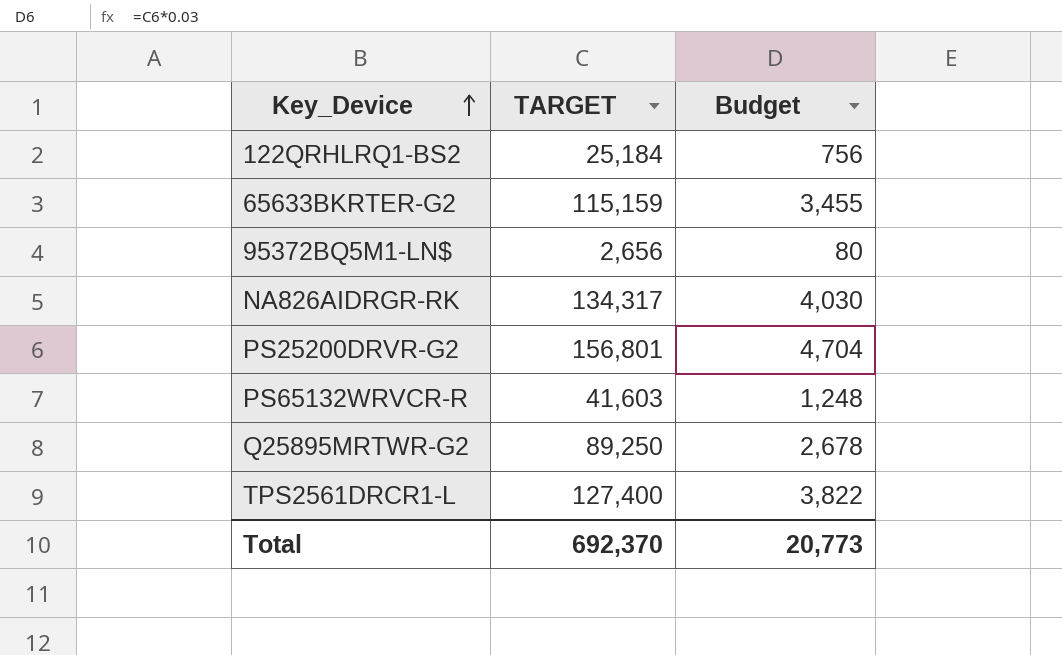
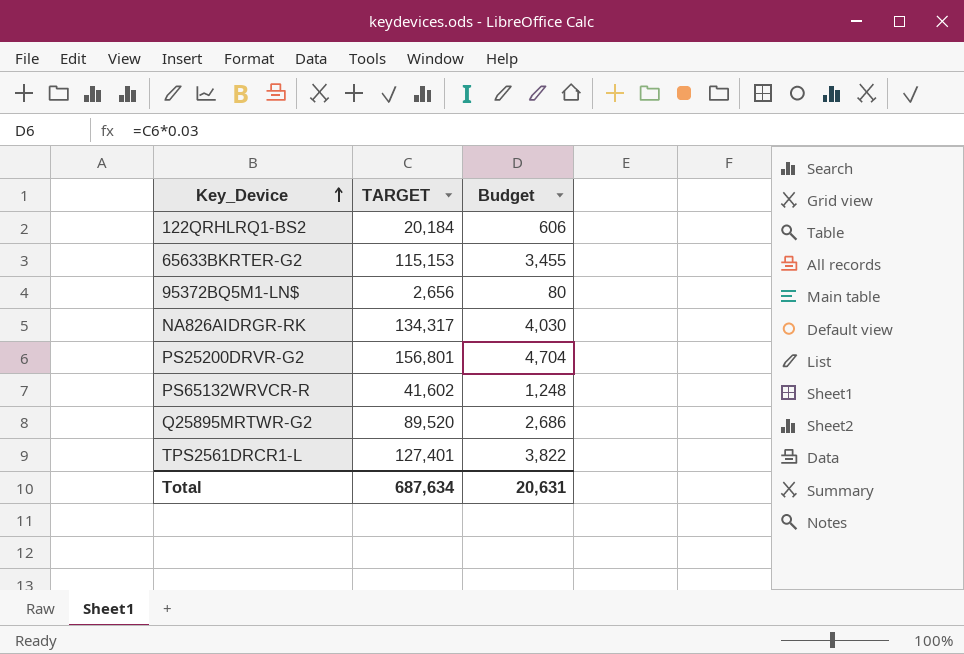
122QRHLRQ1-BS2 | TARGET: 25,184 -> 20,184
122QRHLRQ1-BS2 | Budget: 756 -> 606
65633BKRTER-G2 | TARGET: 115,159 -> 115,153
PS65132WRVCR-R | TARGET: 41,603 -> 41,602
Q25895MRTWR-G2 | TARGET: 89,250 -> 89,520
Q25895MRTWR-G2 | Budget: 2,678 -> 2,686
TPS2561DRCR1-L | TARGET: 127,400 -> 127,401
Total | TARGET: 692,370 -> 687,634
Total | Budget: 20,773 -> 20,631

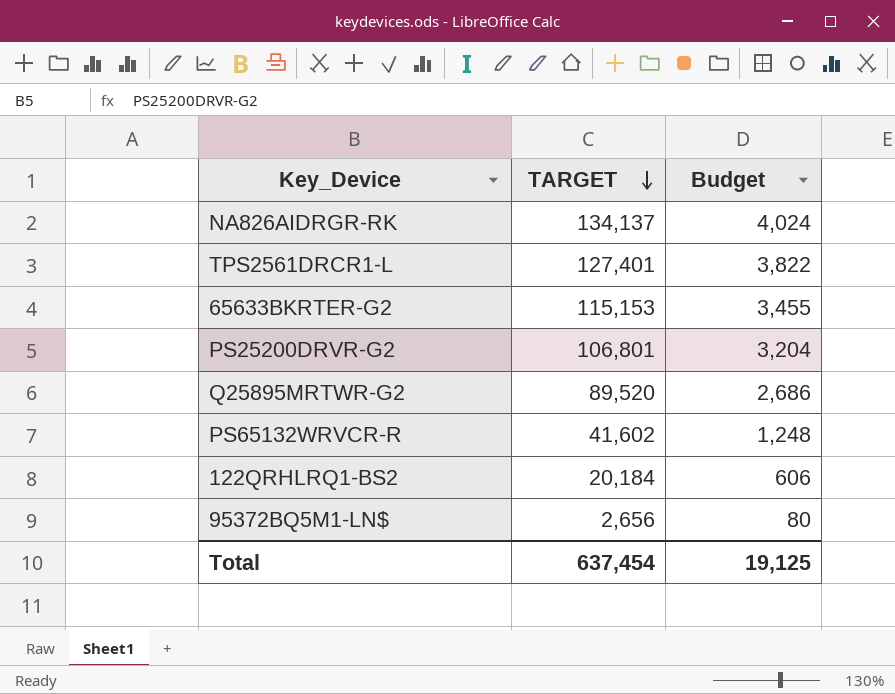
row order: Key_Device ascending -> TARGET descending
NA826AIDRGR-RK | TARGET: 134,317 -> 134,137
NA826AIDRGR-RK | Budget: 4,030 -> 4,024
PS25200DRVR-G2 | TARGET: 156,801 -> 106,801
PS25200DRVR-G2 | Budget: 4,704 -> 3,204
Total | TARGET: 687,634 -> 637,454
Total | Budget: 20,631 -> 19,125

